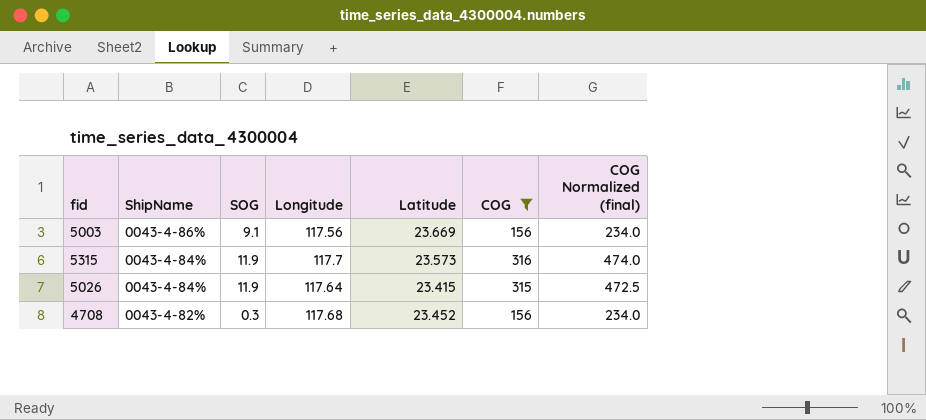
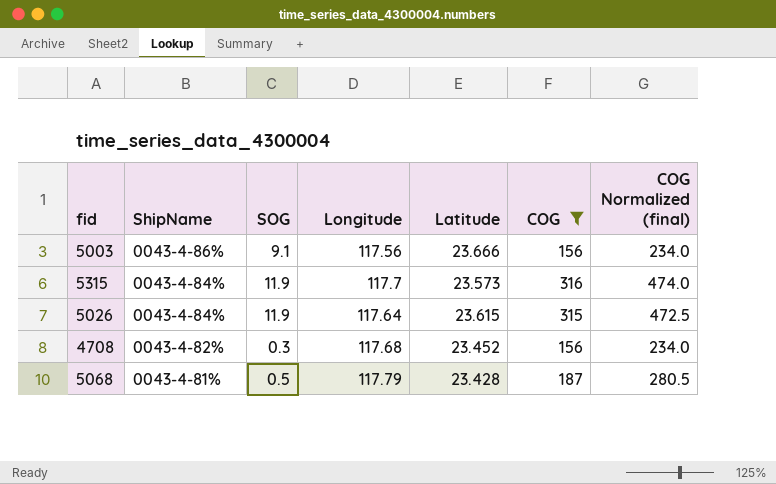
5003 | Latitude: 23.669 -> 23.666
5026 | Latitude: 23.415 -> 23.615
row 5068: none -> 0043-4-81% | 0.5 | 117.79 | 23.428 | 187 | 280.5

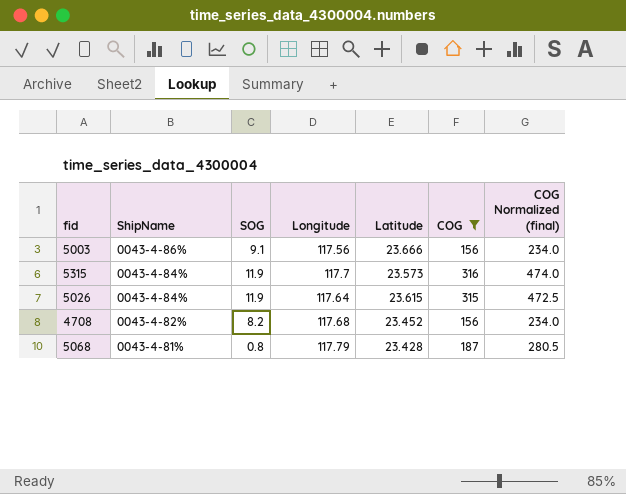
4708 | SOG: 0.3 -> 8.2
5068 | SOG: 0.5 -> 0.8

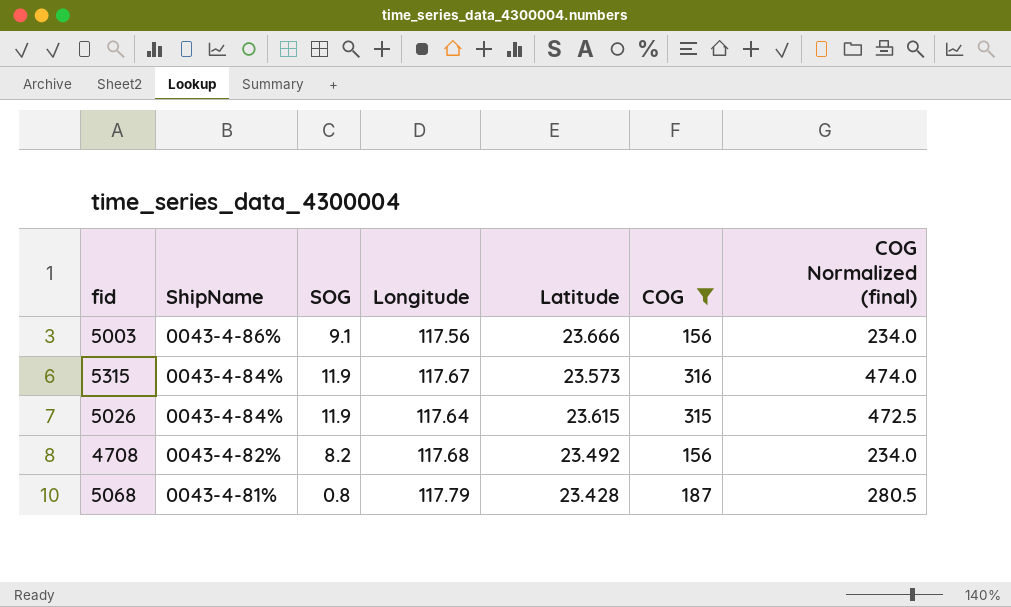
5315 | Longitude: 117.7 -> 117.67
4708 | Latitude: 23.452 -> 23.492

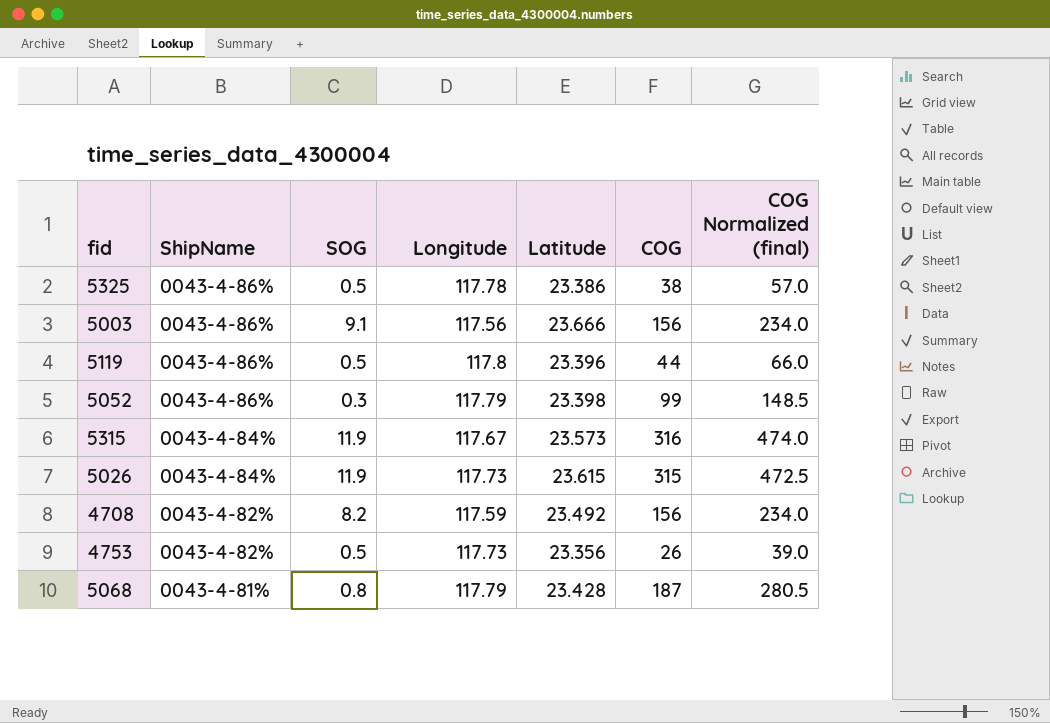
filter: COG >= 156 -> none
5026 | Longitude: 117.64 -> 117.73
4708 | Longitude: 117.68 -> 117.59

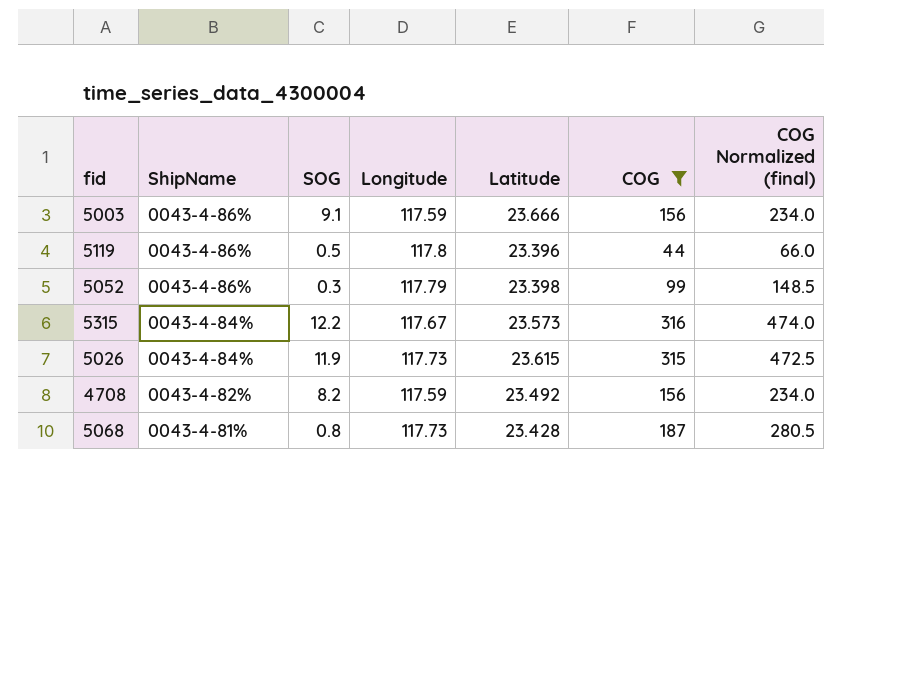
filter: none -> COG >= 44
5003 | Longitude: 117.56 -> 117.59
5315 | SOG: 11.9 -> 12.2
5068 | Longitude: 117.79 -> 117.73

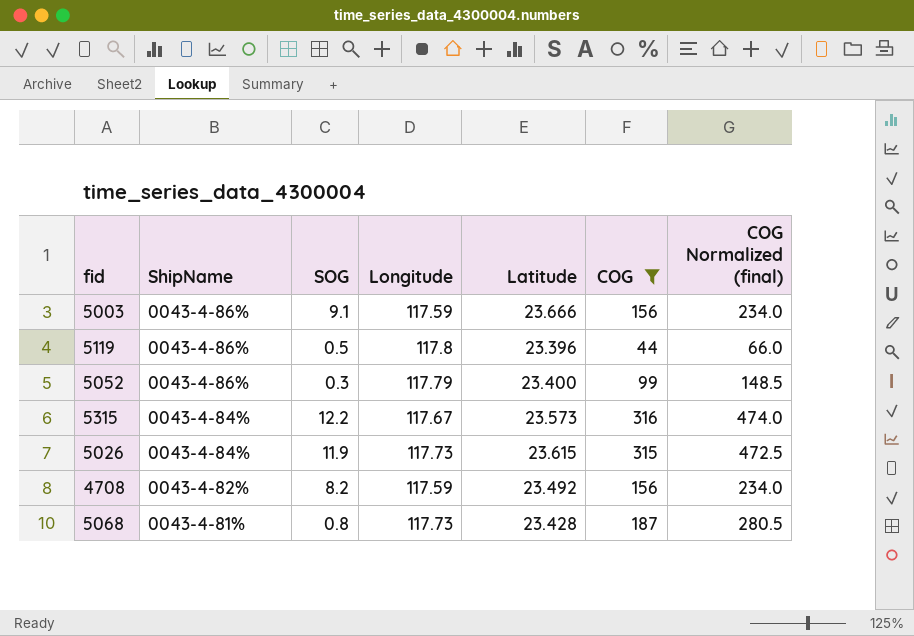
5052 | Latitude: 23.398 -> 23.400

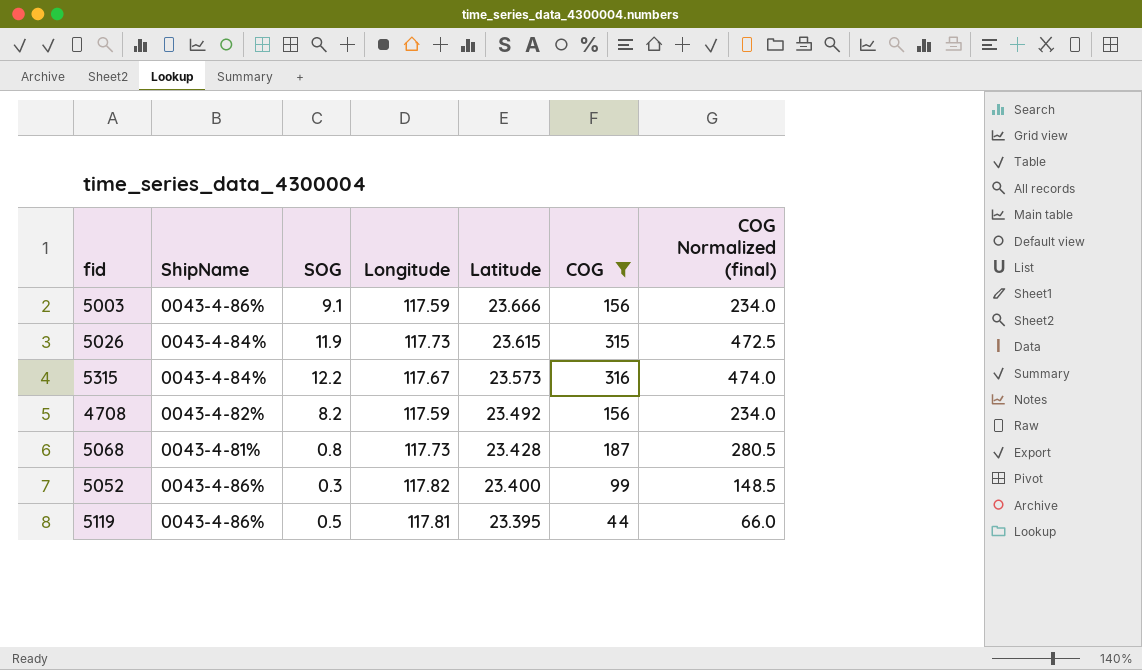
row order: ShipName descending -> Latitude descending
5052 | Longitude: 117.79 -> 117.82
5119 | Longitude: 117.8 -> 117.81
5119 | Latitude: 23.396 -> 23.395

